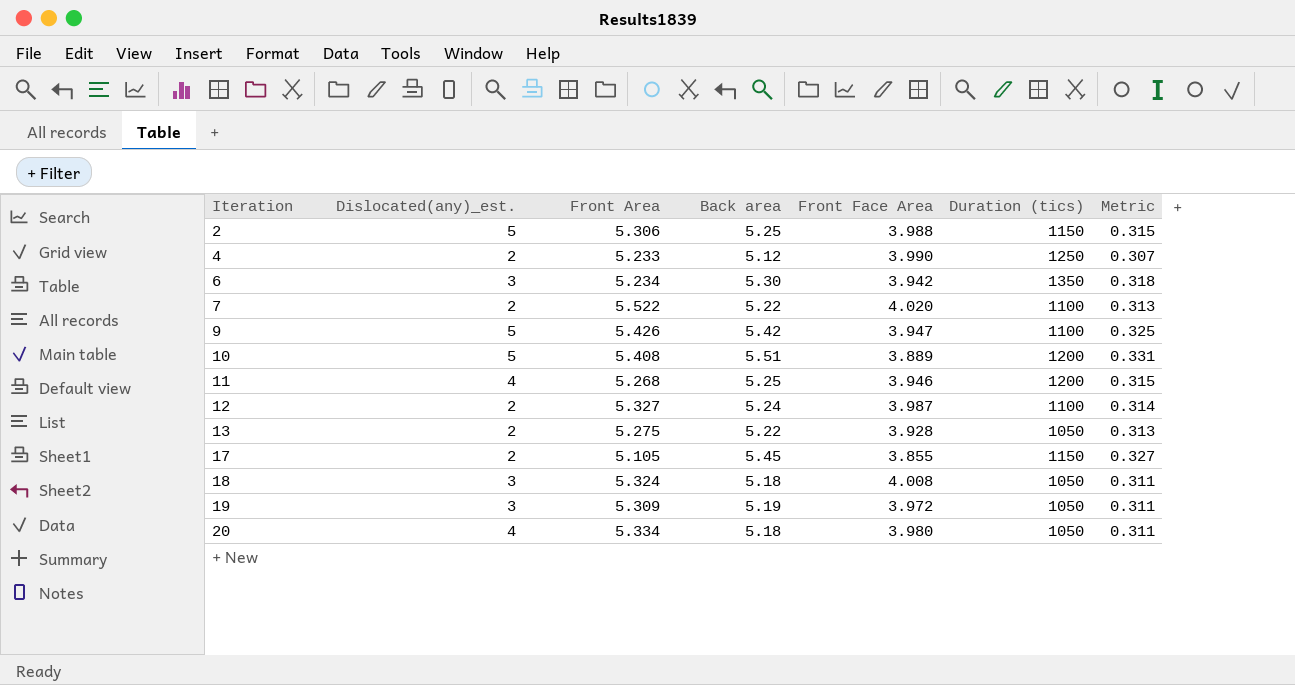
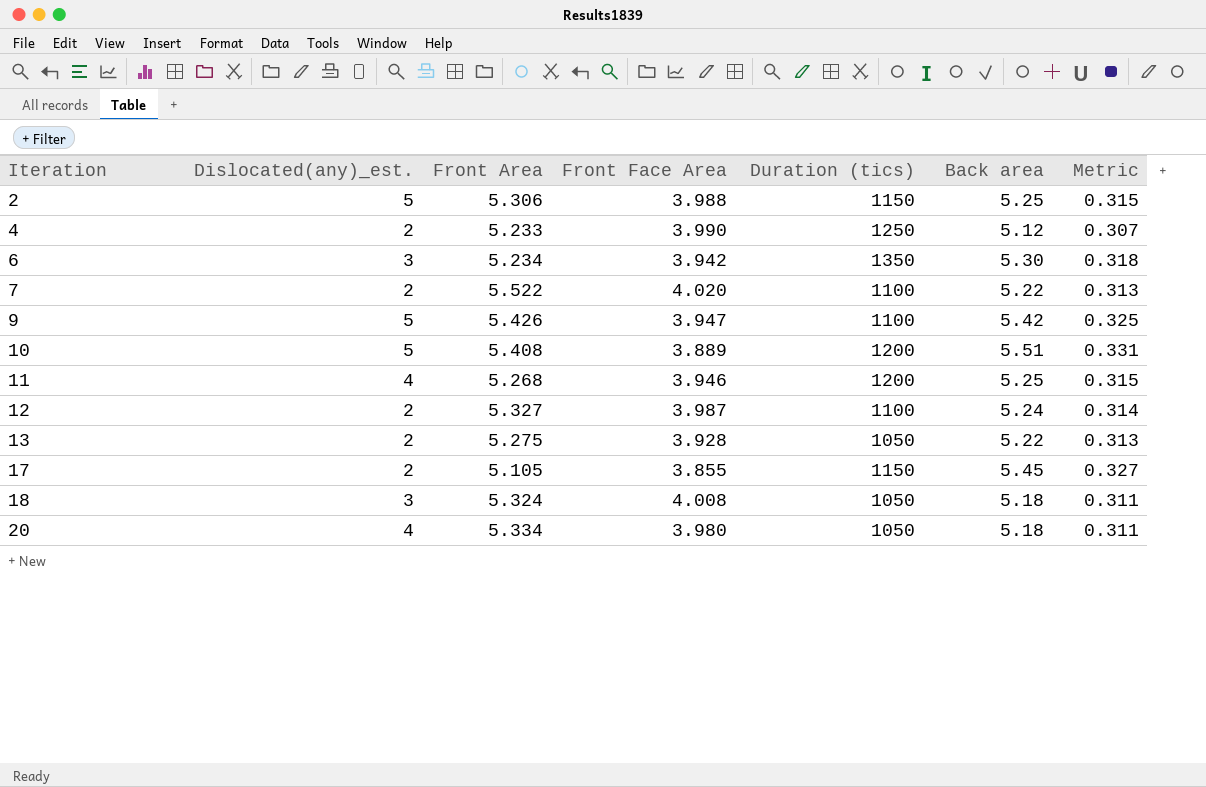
column Back area | position: 4 -> 6
row 19: 3 | 5.309 | 5.19 | 3.972 | 1050 | 0.311 -> none

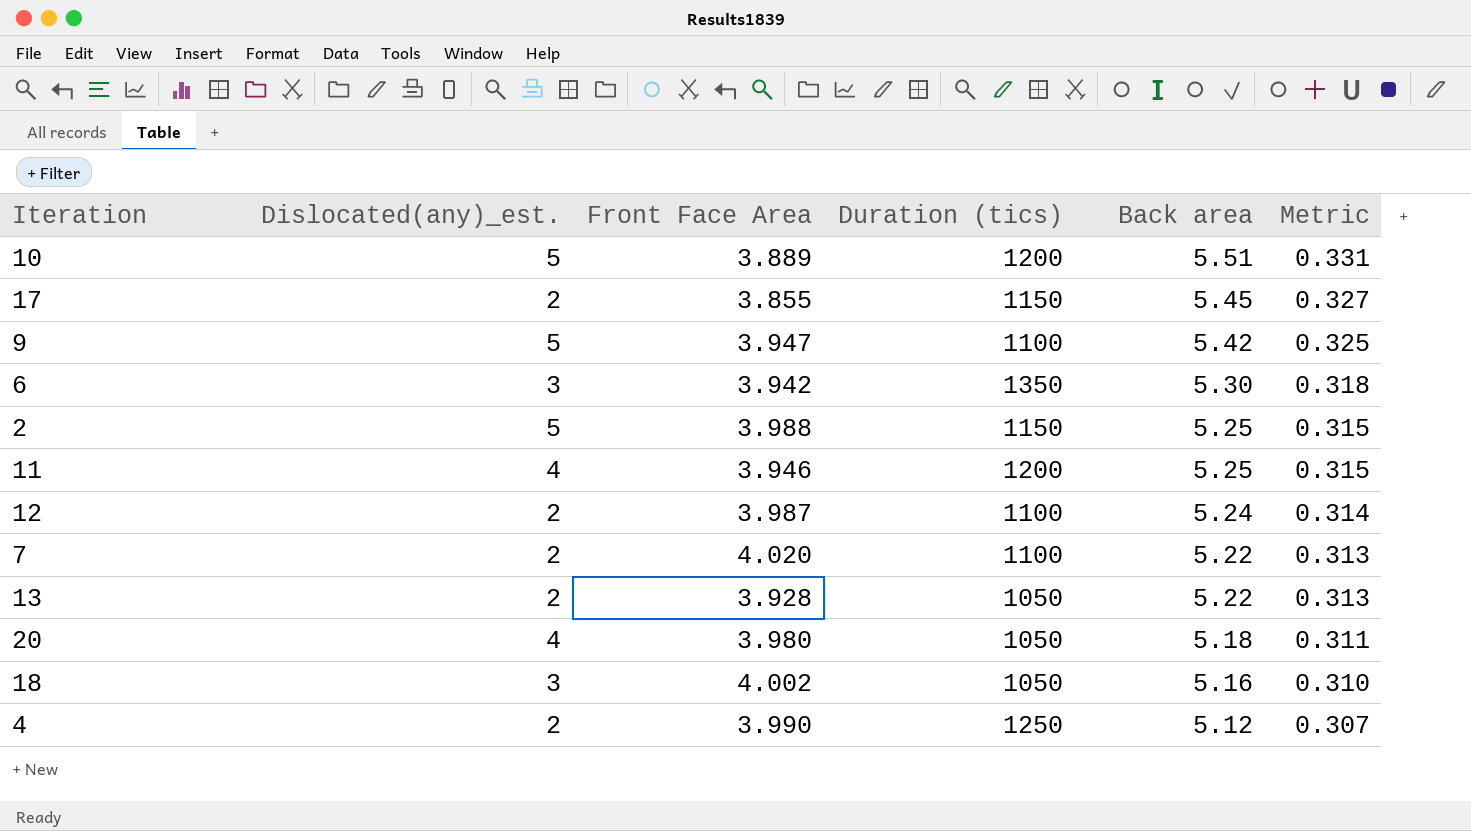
row order: Iteration ascending -> Back area descending
column Front Area | position: 3 -> none
18 | Front Face Area: 4.008 -> 4.002
18 | Back area: 5.18 -> 5.16
18 | Metric: 0.311 -> 0.310

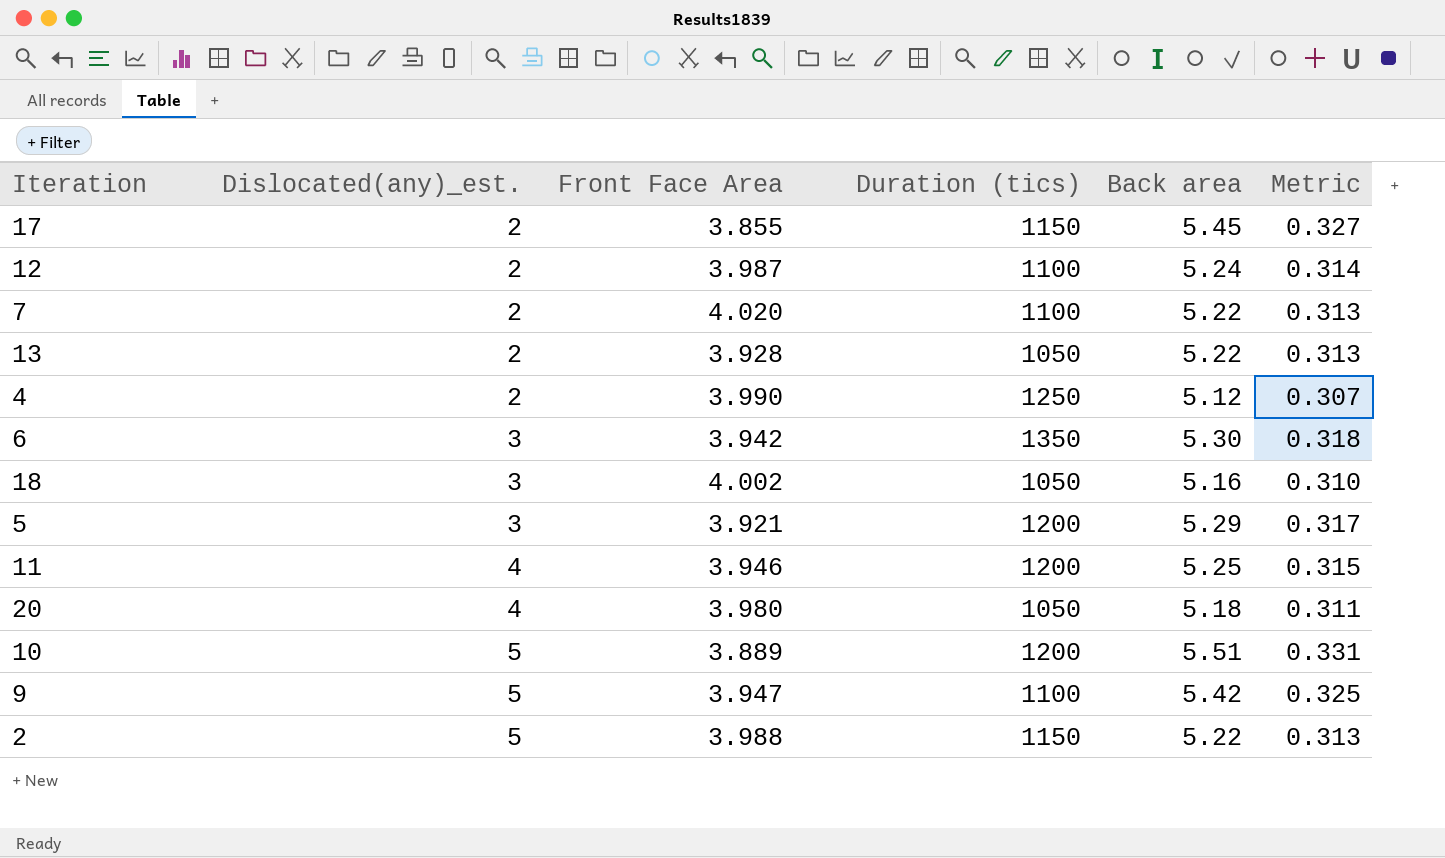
row order: Back area descending -> Dislocated(any)_est. ascending
row 5: none -> 3 | 3.921 | 1200 | 5.29 | 0.317
2 | Back area: 5.25 -> 5.22
2 | Metric: 0.315 -> 0.313

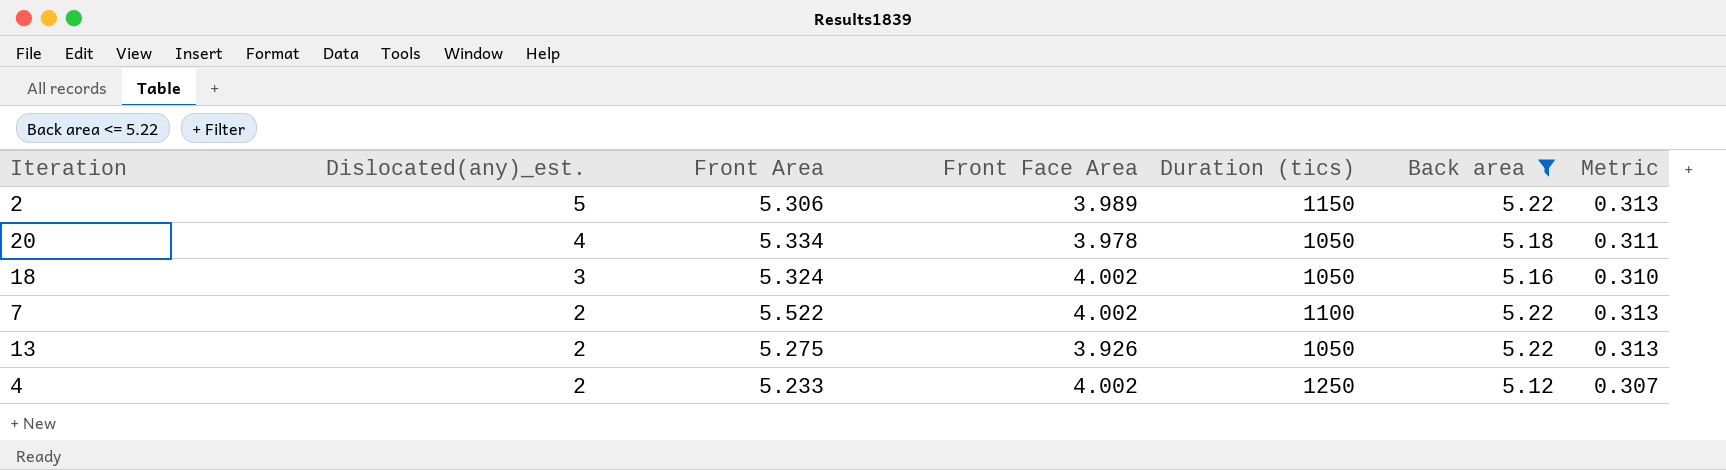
filter: none -> Back area <= 5.22
row order: Dislocated(any)_est. ascending -> Dislocated(any)_est. descending
column Front Area | position: none -> 3
2 | Front Face Area: 3.988 -> 3.989
20 | Front Face Area: 3.980 -> 3.978
7 | Front Face Area: 4.020 -> 4.002
13 | Front Face Area: 3.928 -> 3.926
4 | Front Face Area: 3.990 -> 4.002

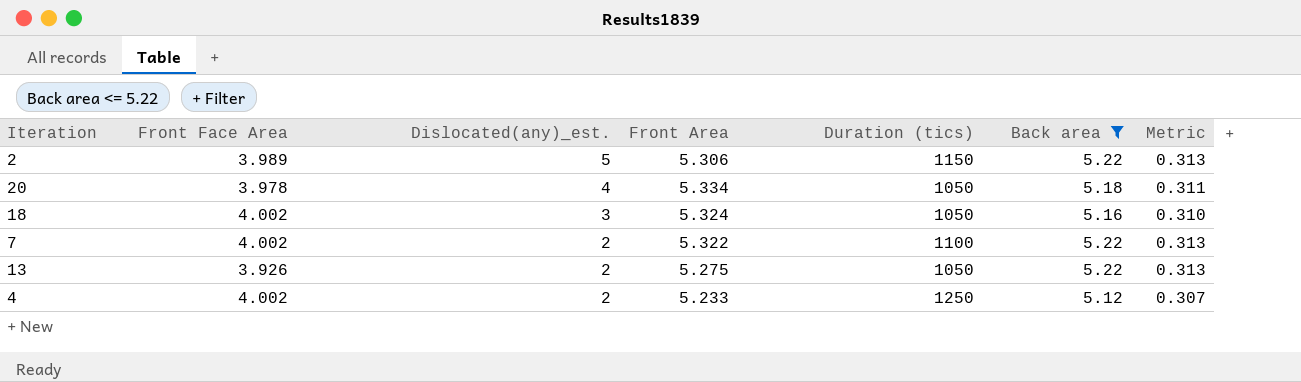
column Front Face Area | position: 4 -> 2
7 | Front Area: 5.522 -> 5.322

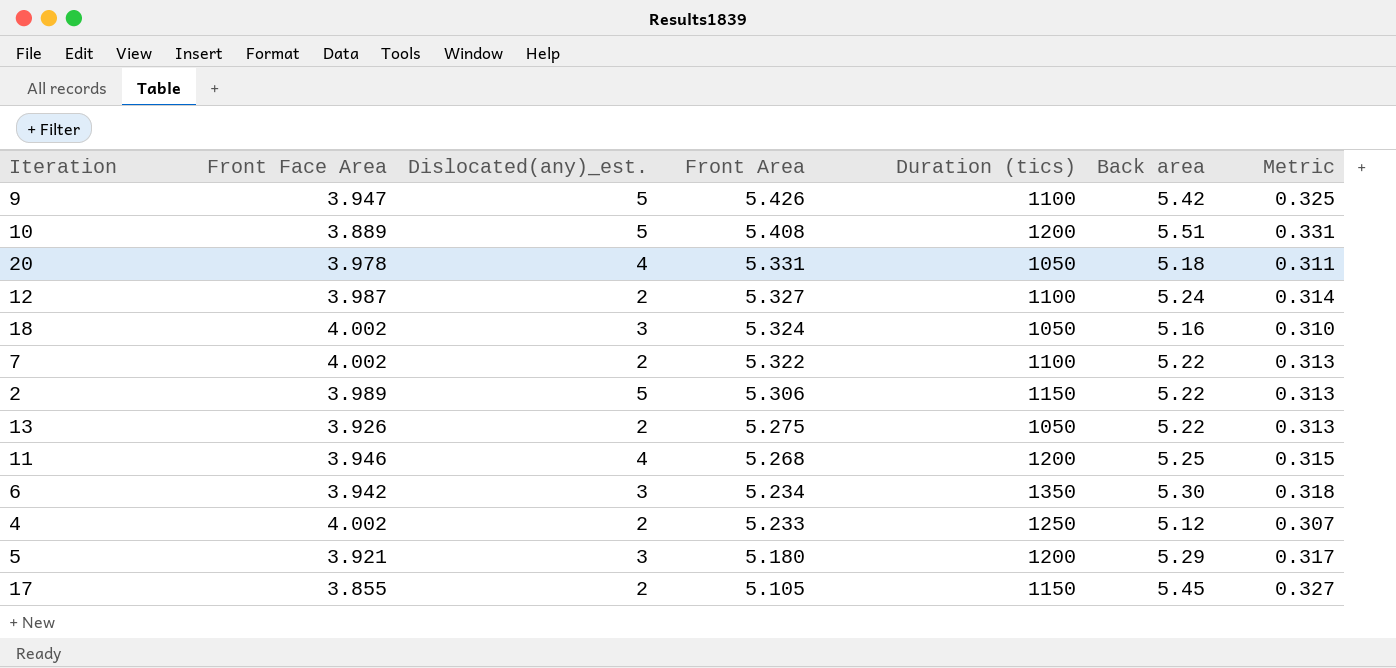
filter: Back area <= 5.22 -> none
row order: Dislocated(any)_est. descending -> Front Area descending
20 | Front Area: 5.334 -> 5.331

